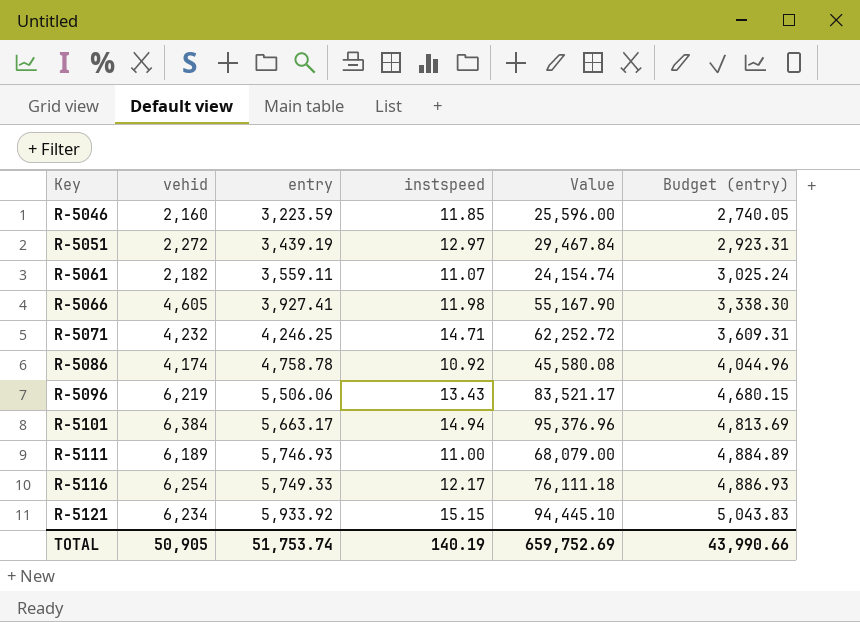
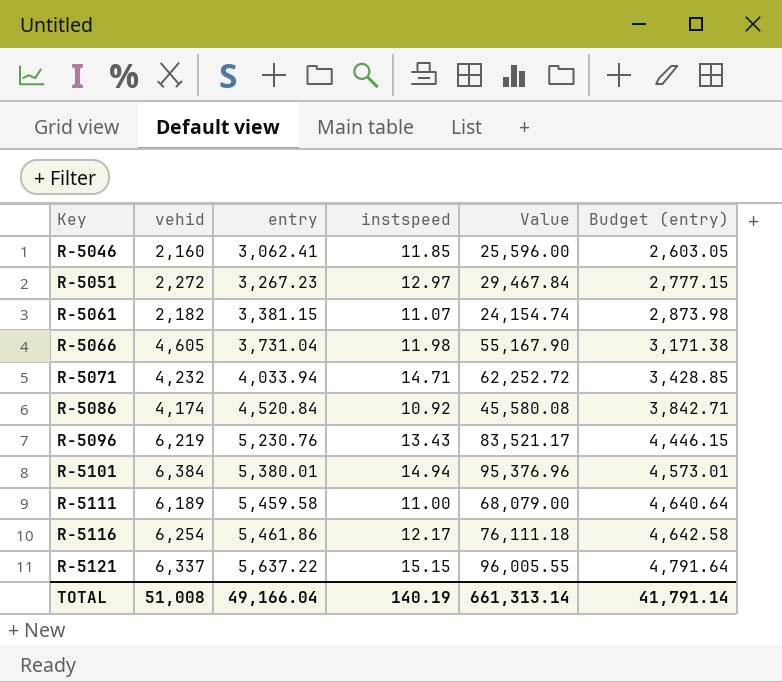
R-5046 | entry: 3,223.59 -> 3,062.41
R-5046 | Budget (entry): 2,740.05 -> 2,603.05
R-5051 | entry: 3,439.19 -> 3,267.23
R-5051 | Budget (entry): 2,923.31 -> 2,777.15
R-5061 | entry: 3,559.11 -> 3,381.15
R-5061 | Budget (entry): 3,025.24 -> 2,873.98
R-5066 | entry: 3,927.41 -> 3,731.04
R-5066 | Budget (entry): 3,338.30 -> 3,171.38
R-5071 | entry: 4,246.25 -> 4,033.94
R-5071 | Budget (entry): 3,609.31 -> 3,428.85
R-5086 | entry: 4,758.78 -> 4,520.84
R-5086 | Budget (entry): 4,044.96 -> 3,842.71
R-5096 | entry: 5,506.06 -> 5,230.76
R-5096 | Budget (entry): 4,680.15 -> 4,446.15
R-5101 | entry: 5,663.17 -> 5,380.01
R-5101 | Budget (entry): 4,813.69 -> 4,573.01
R-5111 | entry: 5,746.93 -> 5,459.58
R-5111 | Budget (entry): 4,884.89 -> 4,640.64
R-5116 | entry: 5,749.33 -> 5,461.86
R-5116 | Budget (entry): 4,886.93 -> 4,642.58
R-5121 | vehid: 6,234 -> 6,337
R-5121 | entry: 5,933.92 -> 5,637.22
R-5121 | Value: 94,445.10 -> 96,005.55
R-5121 | Budget (entry): 5,043.83 -> 4,791.64
TOTAL | vehid: 50,905 -> 51,008
TOTAL | entry: 51,753.74 -> 49,166.04
TOTAL | Value: 659,752.69 -> 661,313.14
TOTAL | Budget (entry): 43,990.66 -> 41,791.14

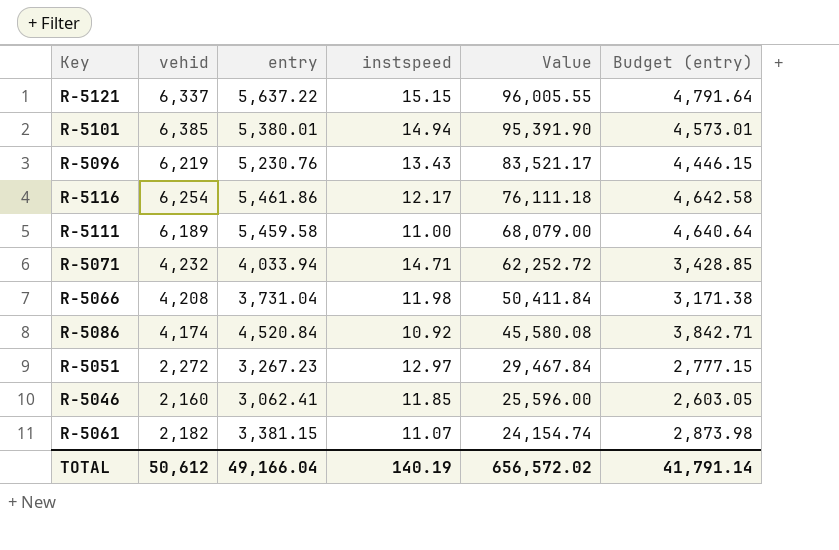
row order: Key ascending -> Value descending
R-5101 | vehid: 6,384 -> 6,385
R-5101 | Value: 95,376.96 -> 95,391.90
R-5066 | vehid: 4,605 -> 4,208
R-5066 | Value: 55,167.90 -> 50,411.84
TOTAL | vehid: 51,008 -> 50,612
TOTAL | Value: 661,313.14 -> 656,572.02

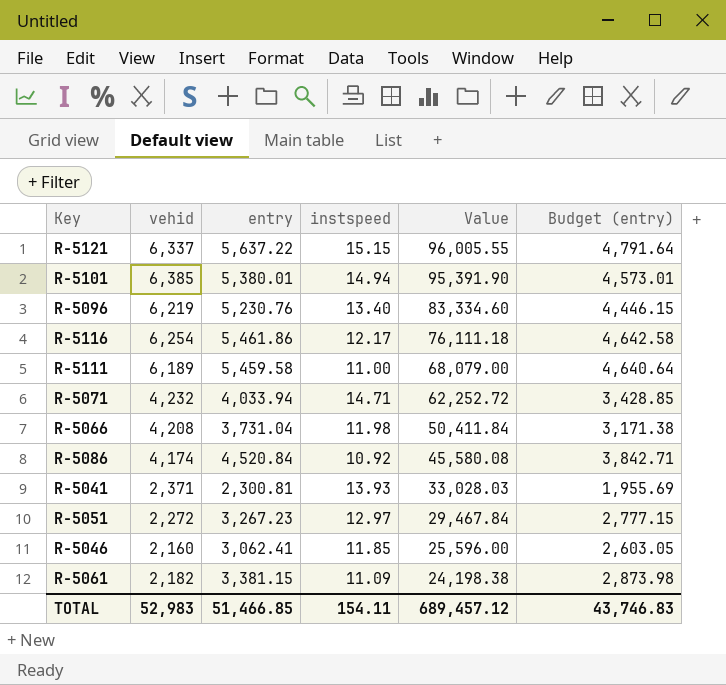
R-5096 | instspeed: 13.43 -> 13.40
R-5096 | Value: 83,521.17 -> 83,334.60
row R-5041: none -> 2,371 | 2,300.81 | 13.93 | 33,028.03 | 1,955.69
R-5061 | instspeed: 11.07 -> 11.09
R-5061 | Value: 24,154.74 -> 24,198.38
TOTAL | vehid: 50,612 -> 52,983
TOTAL | entry: 49,166.04 -> 51,466.85
TOTAL | instspeed: 140.19 -> 154.11
TOTAL | Value: 656,572.02 -> 689,457.12
TOTAL | Budget (entry): 41,791.14 -> 43,746.83

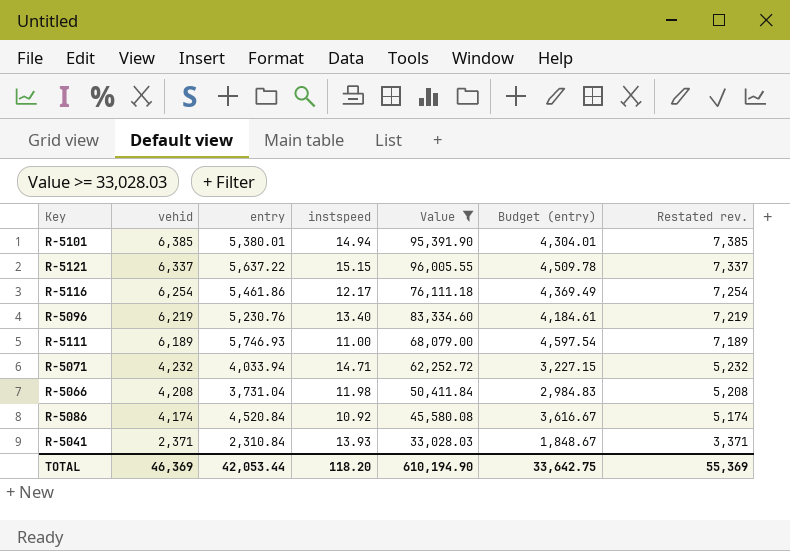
filter: none -> Value >= 33,028.03
row order: Value descending -> vehid descending
column Budget (entry) | formula: [entry] * 0.85 -> [entry] * 0.8
column Restated rev. | formula: none -> [vehid] + 1000
R-5111 | entry: 5,459.58 -> 5,746.93
R-5041 | entry: 2,300.81 -> 2,310.84
TOTAL | vehid: 52,983 -> 46,369
TOTAL | entry: 51,466.85 -> 42,053.44
TOTAL | instspeed: 154.11 -> 118.20
TOTAL | Value: 689,457.12 -> 610,194.90
TOTAL | Budget (entry): 43,746.83 -> 33,642.75

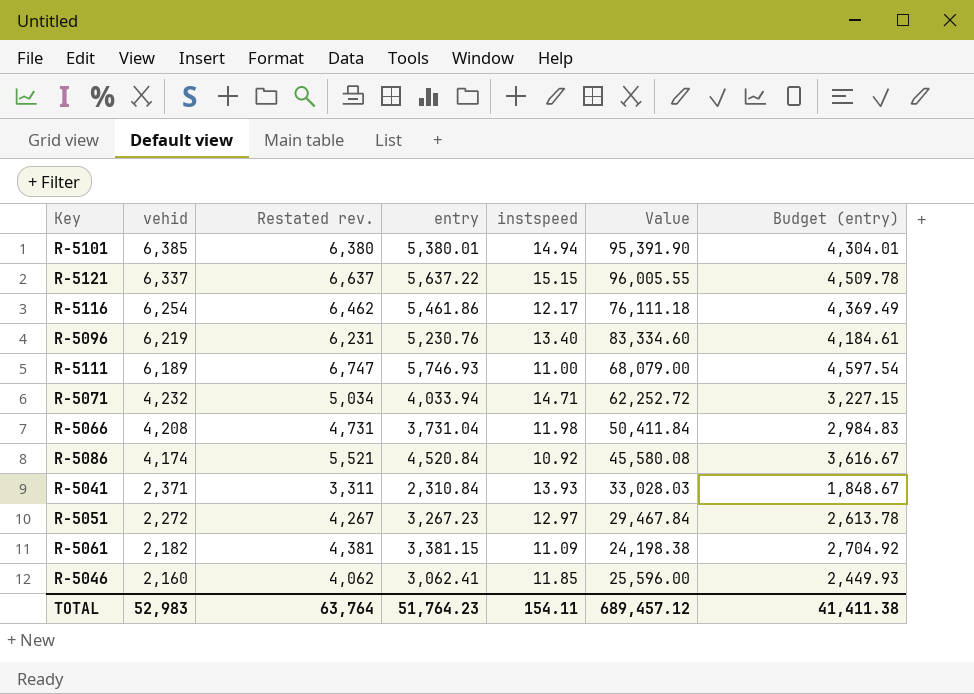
filter: Value >= 33,028.03 -> none
column Restated rev. | formula: [vehid] + 1000 -> [entry] + 1000
column Restated rev. | position: 7 -> 3
TOTAL | vehid: 46,369 -> 52,983
TOTAL | Restated rev.: 55,369 -> 63,764
TOTAL | entry: 42,053.44 -> 51,764.23
TOTAL | instspeed: 118.20 -> 154.11
TOTAL | Value: 610,194.90 -> 689,457.12
TOTAL | Budget (entry): 33,642.75 -> 41,411.38

